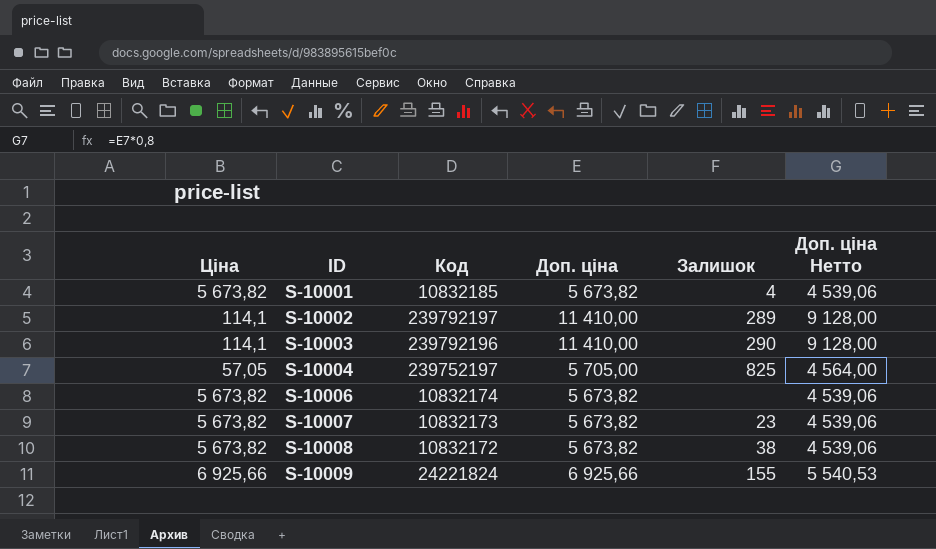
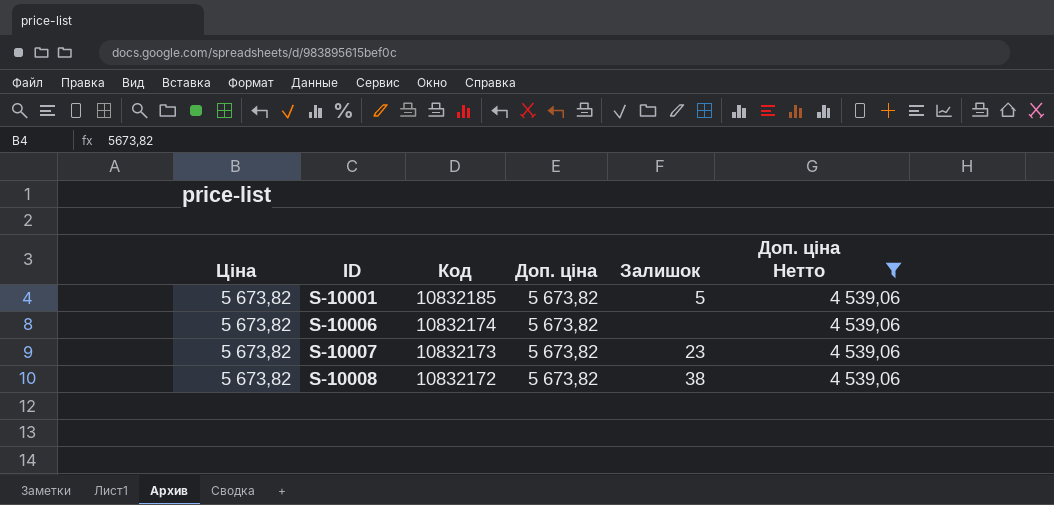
filter: none -> Доп. ціна Нетто = 4 539,06
S-10001 | Залишок: 4 -> 5

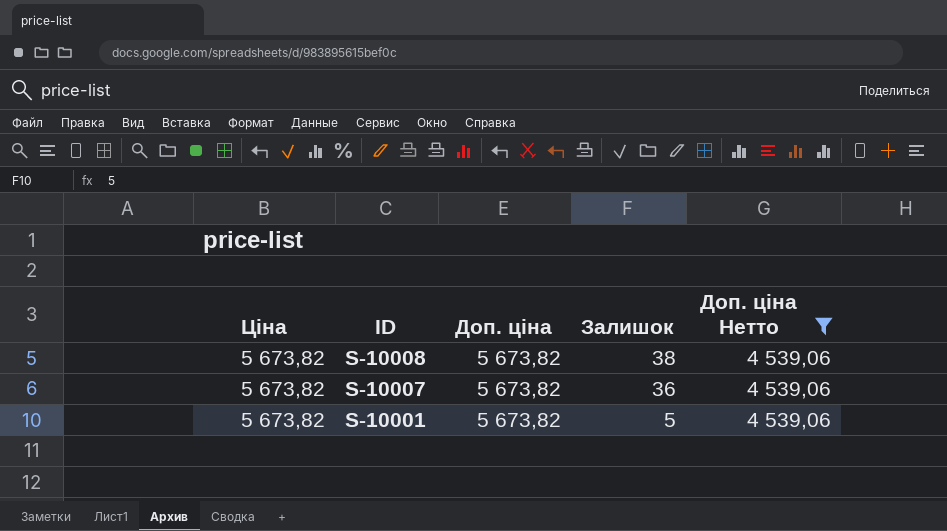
row order: ID ascending -> ID descending
column Код | position: 3 -> none
row S-10006: 5 673,82 | 10832174 | 5 673,82 | none | 4 539,06 -> none
S-10007 | Залишок: 23 -> 36

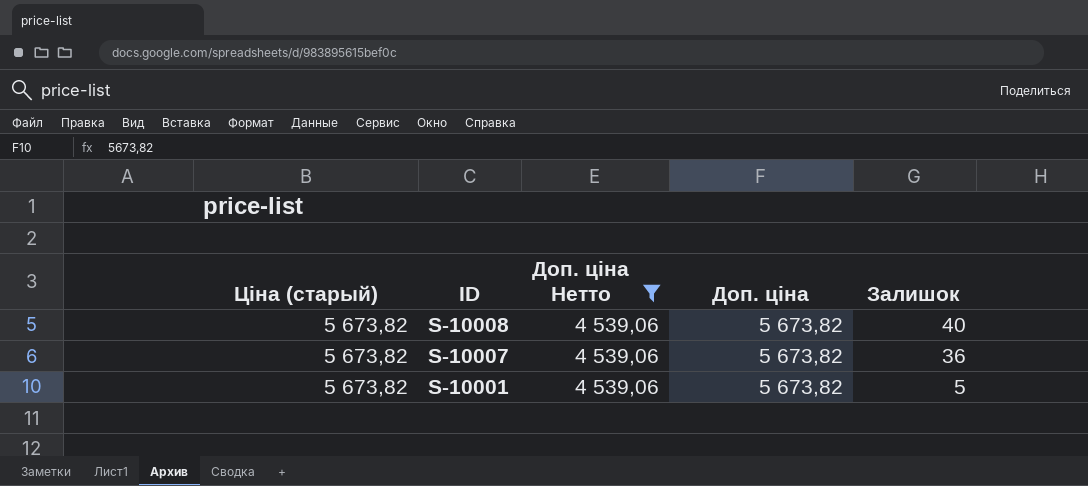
column name: Ціна -> Ціна (старый)
column Доп. ціна Нетто | position: 5 -> 3
S-10008 | Залишок: 38 -> 40

